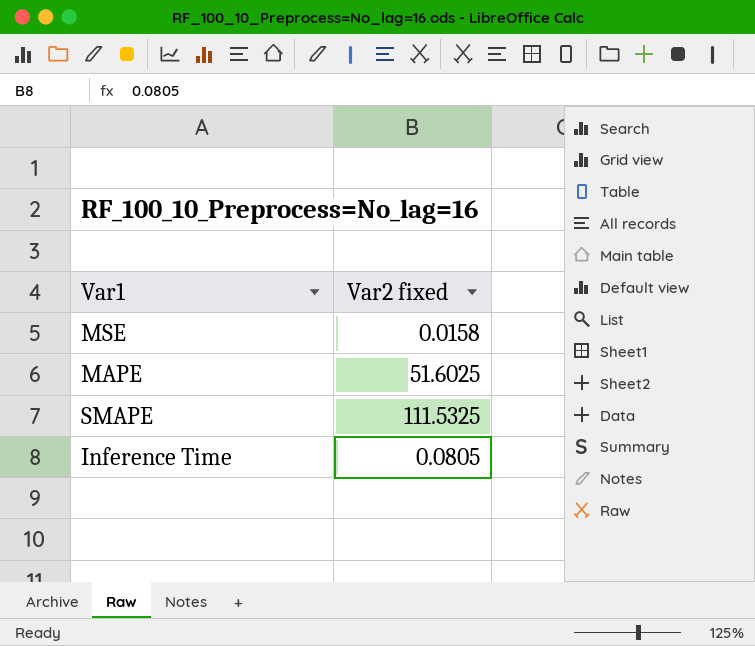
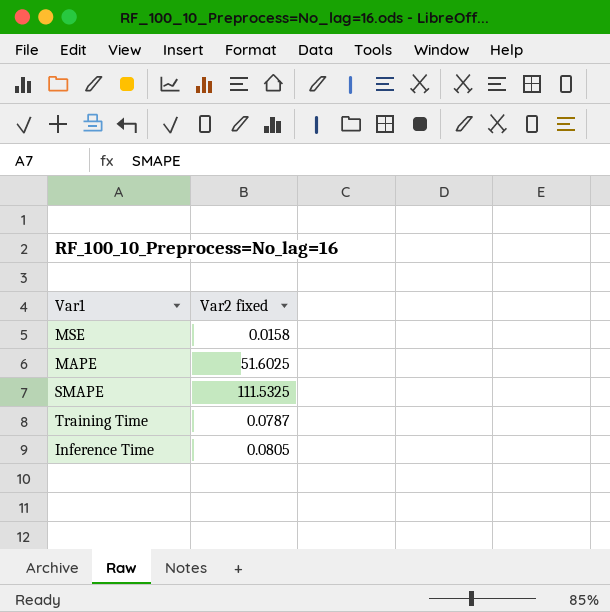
row Training Time: none -> 0.0787

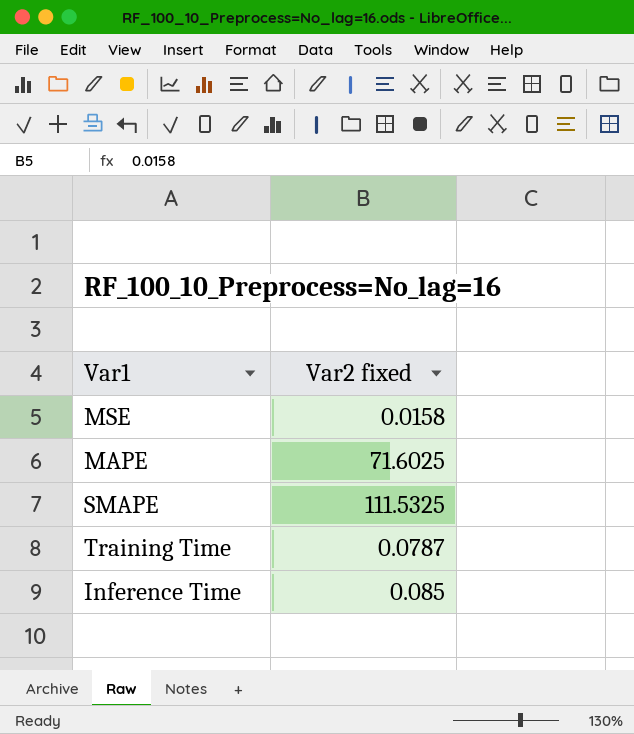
MAPE | Var2 fixed: 51.6025 -> 71.6025
Inference Time | Var2 fixed: 0.0805 -> 0.085

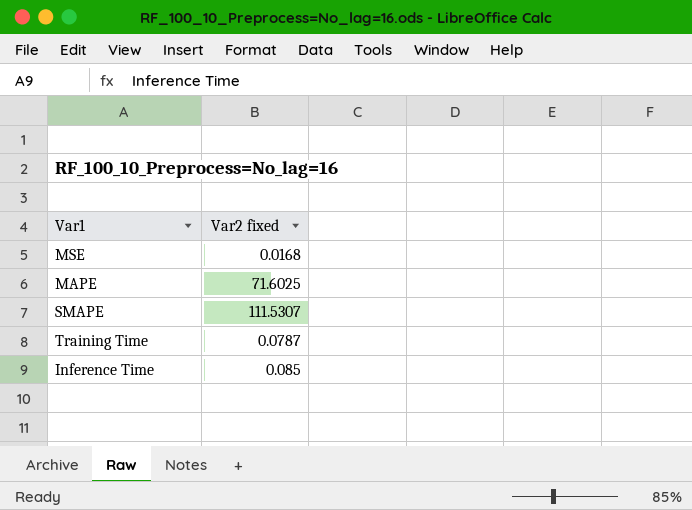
MSE | Var2 fixed: 0.0158 -> 0.0168
SMAPE | Var2 fixed: 111.5325 -> 111.5307

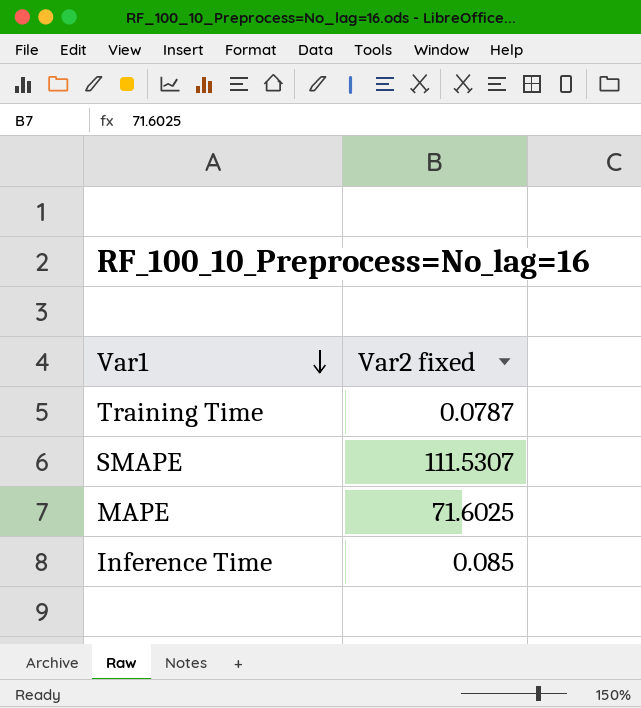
row order: none -> Var1 descending
row MSE: 0.0168 -> none

